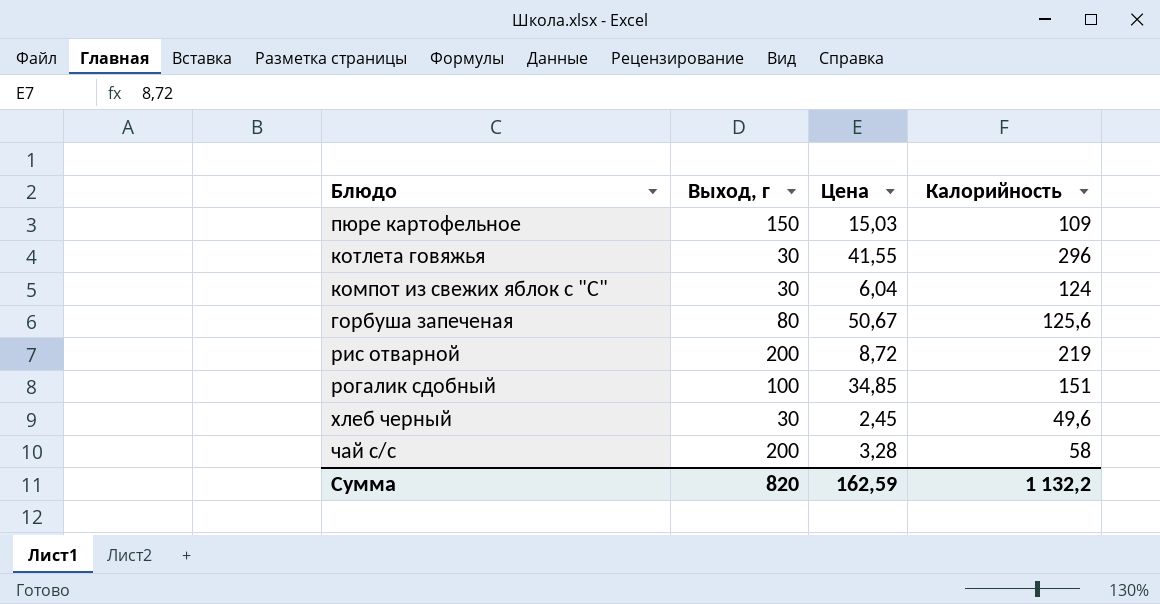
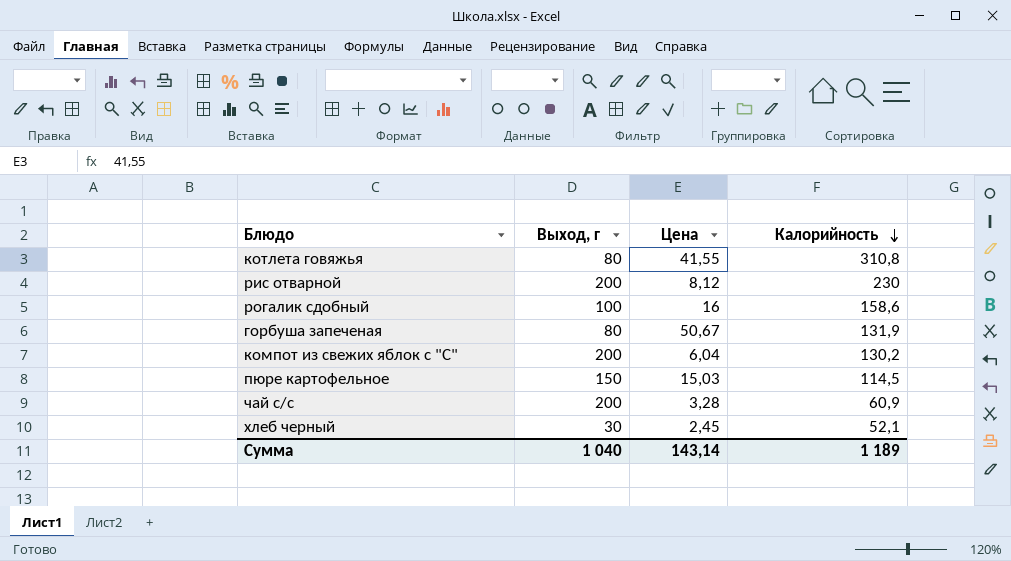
row order: none -> Калорийность descending
котлета говяжья | Выход, г: 30 -> 80
котлета говяжья | Калорийность: 296 -> 310,8
рис отварной | Цена: 8,72 -> 8,12
рис отварной | Калорийность: 219 -> 230
рогалик сдобный | Цена: 34,85 -> 16
рогалик сдобный | Калорийность: 151 -> 158,6
горбуша запеченая | Калорийность: 125,6 -> 131,9
компот из свежих яблок с "С" | Выход, г: 30 -> 200
компот из свежих яблок с "С" | Калорийность: 124 -> 130,2
пюре картофельное | Калорийность: 109 -> 114,5
чай с/с | Калорийность: 58 -> 60,9
хлеб черный | Калорийность: 49,6 -> 52,1
Сумма | Выход, г: 820 -> 1 040
Сумма | Цена: 162,59 -> 143,14
Сумма | Калорийность: 1 132,2 -> 1 189

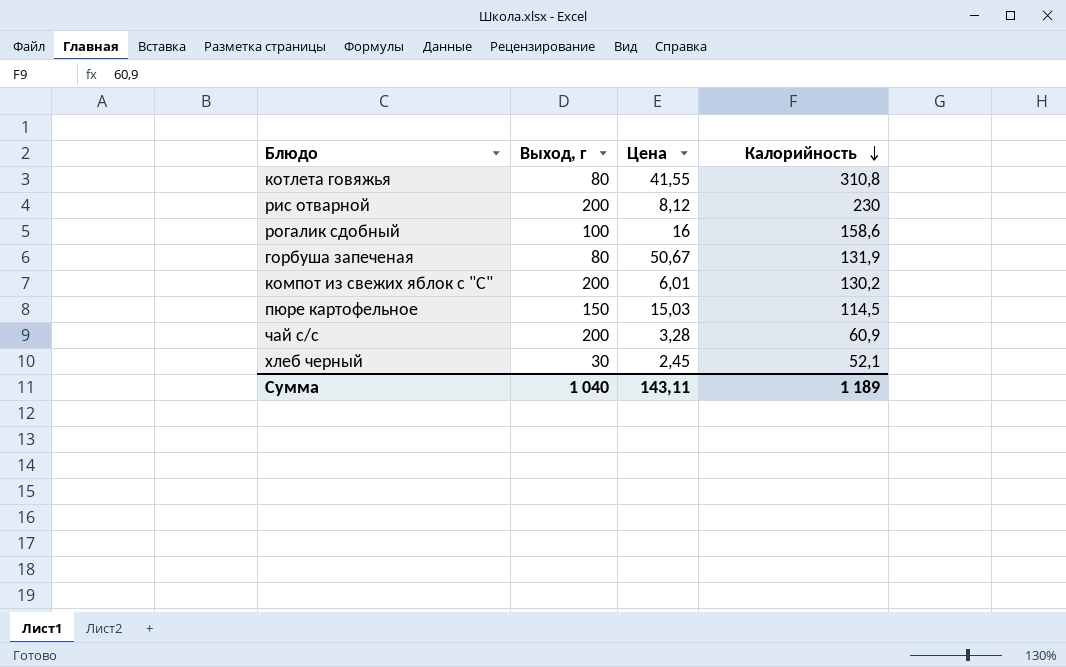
компот из свежих яблок с "С" | Цена: 6,04 -> 6,01
Сумма | Цена: 143,14 -> 143,11

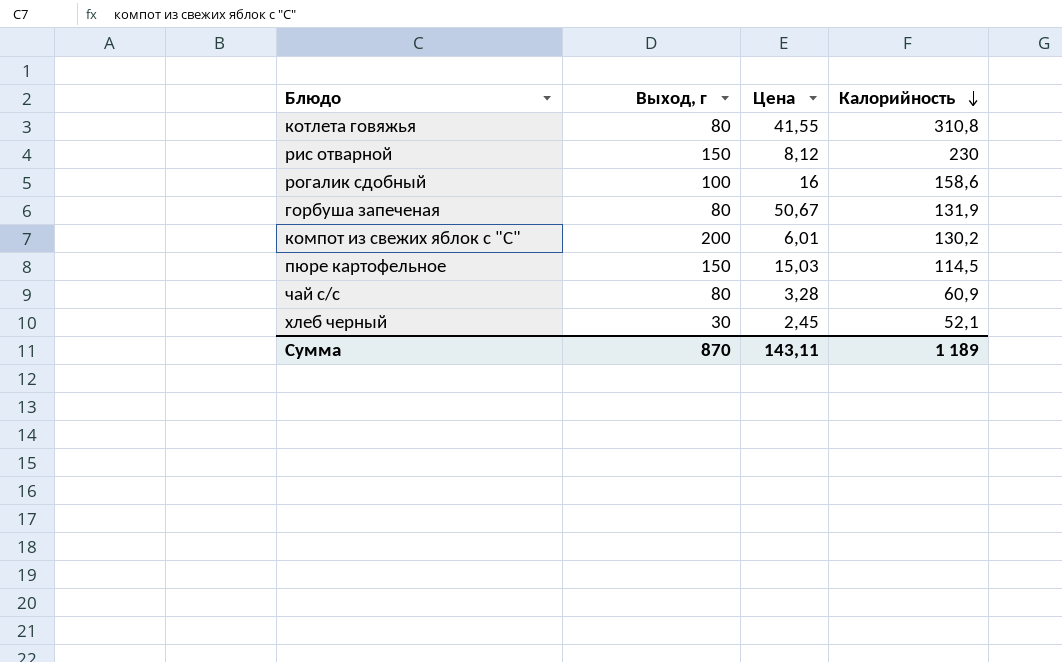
рис отварной | Выход, г: 200 -> 150
чай с/с | Выход, г: 200 -> 80
Сумма | Выход, г: 1 040 -> 870

